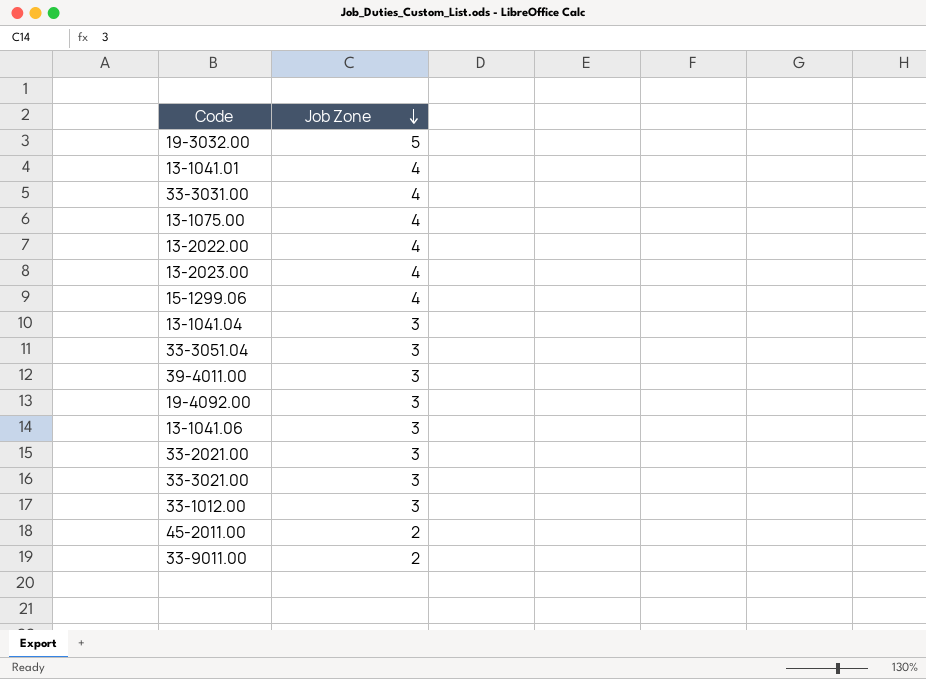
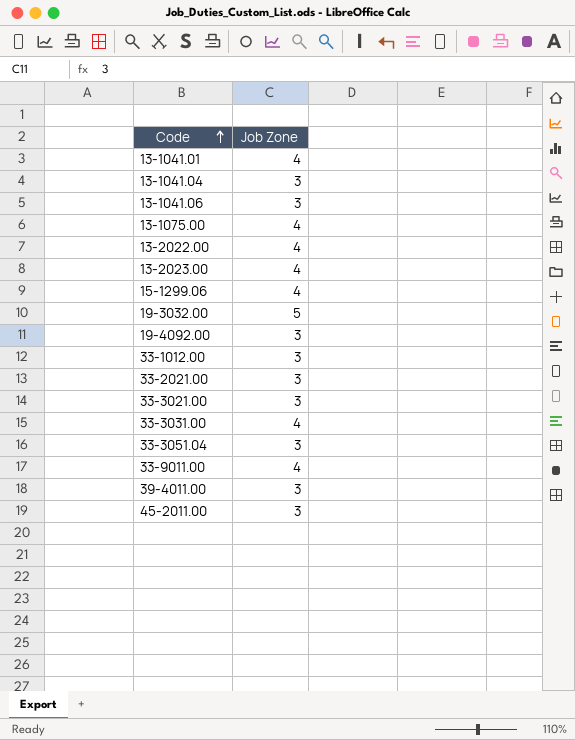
row order: Job Zone descending -> Code ascending
33-9011.00 | Job Zone: 2 -> 4
45-2011.00 | Job Zone: 2 -> 3

